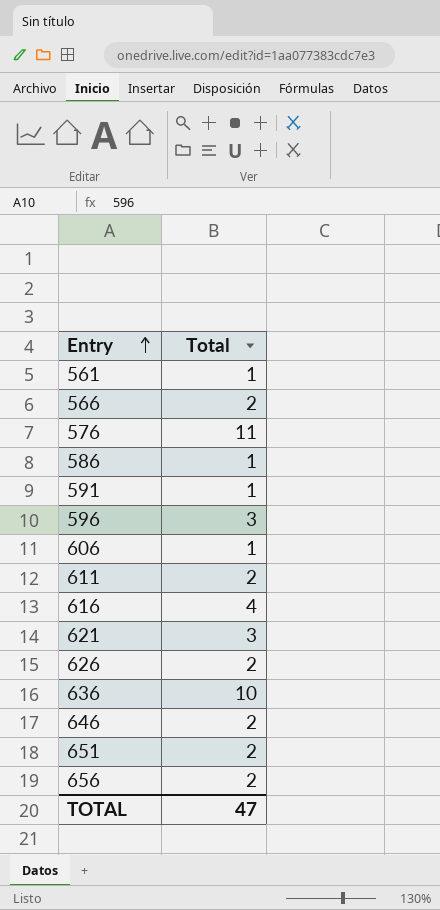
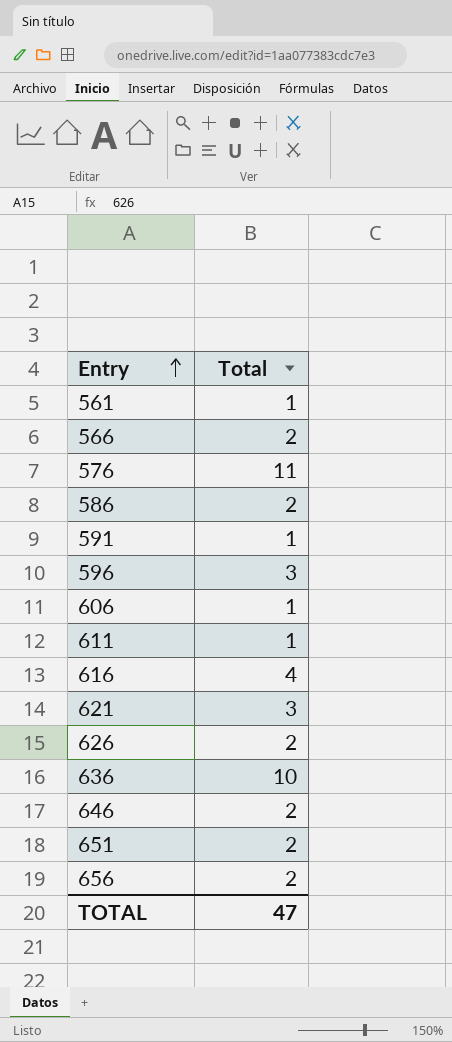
586 | Total: 1 -> 2
611 | Total: 2 -> 1

